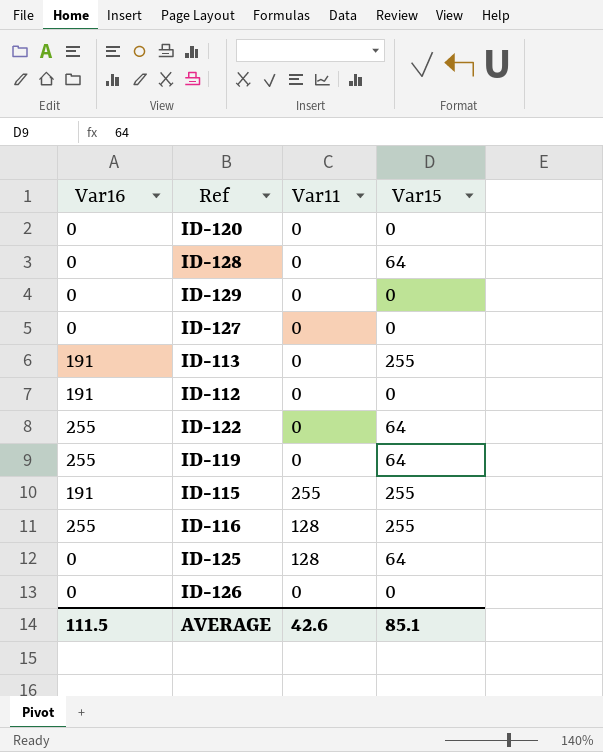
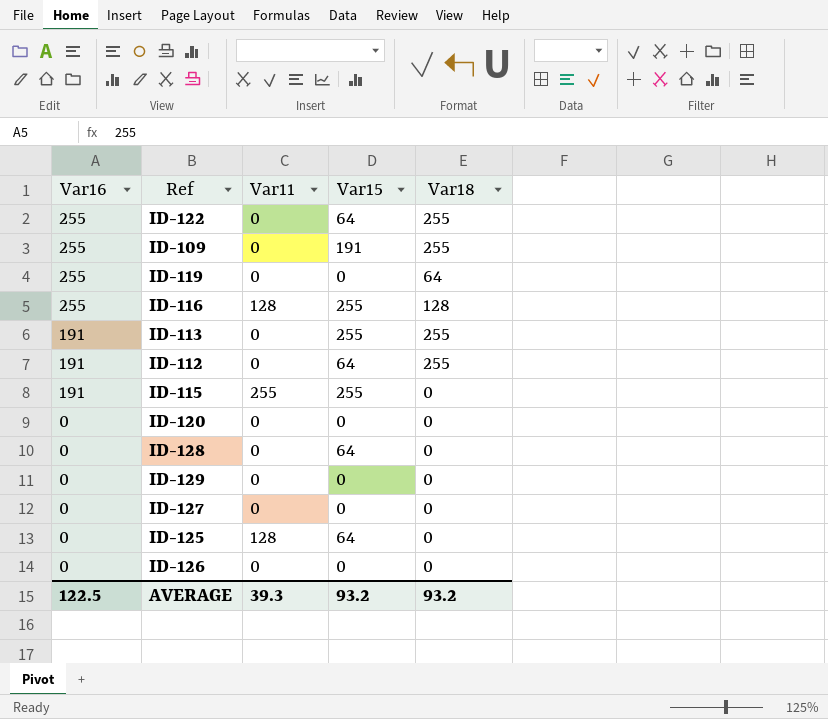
row order: none -> Var16 descending
column Var18 | position: none -> 5
row ID-109: none -> 255 | 0 | 191 | 255
ID-119 | Var15: 64 -> 0
ID-112 | Var15: 0 -> 64
AVERAGE | Var16: 111.5 -> 122.5
AVERAGE | Var11: 42.6 -> 39.3
AVERAGE | Var15: 85.1 -> 93.2

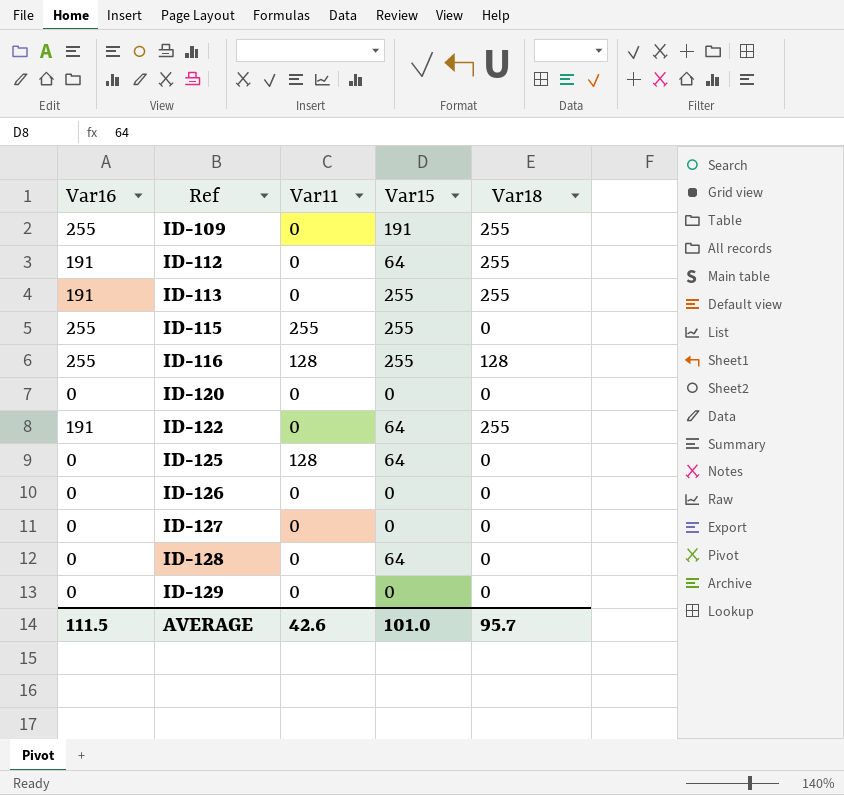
row order: Var16 descending -> Ref ascending
row ID-119: 255 | 0 | 0 | 64 -> none
ID-115 | Var16: 191 -> 255
ID-122 | Var16: 255 -> 191
AVERAGE | Var16: 122.5 -> 111.5
AVERAGE | Var11: 39.3 -> 42.6
AVERAGE | Var15: 93.2 -> 101.0
AVERAGE | Var18: 93.2 -> 95.7

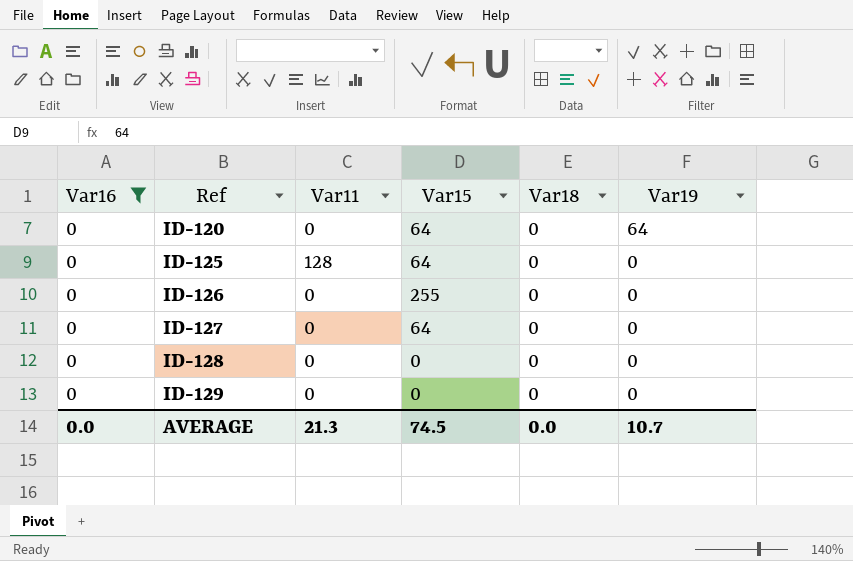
filter: none -> Var16 = 0
column Var19 | position: none -> 6
ID-120 | Var15: 0 -> 64
ID-126 | Var15: 0 -> 255
ID-127 | Var15: 0 -> 64
ID-128 | Var15: 64 -> 0
AVERAGE | Var16: 111.5 -> 0.0
AVERAGE | Var11: 42.6 -> 21.3
AVERAGE | Var15: 101.0 -> 74.5
AVERAGE | Var18: 95.7 -> 0.0

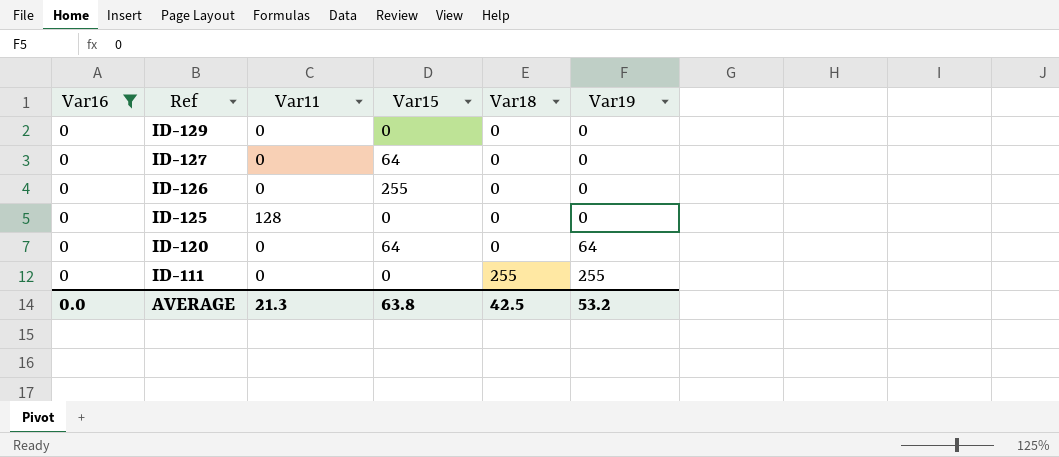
row order: Ref ascending -> Ref descending
row ID-128: 0 | 0 | 0 | 0 | 0 -> none
ID-125 | Var15: 64 -> 0
row ID-111: none -> 0 | 0 | 0 | 255 | 255
AVERAGE | Var15: 74.5 -> 63.8
AVERAGE | Var18: 0.0 -> 42.5
AVERAGE | Var19: 10.7 -> 53.2

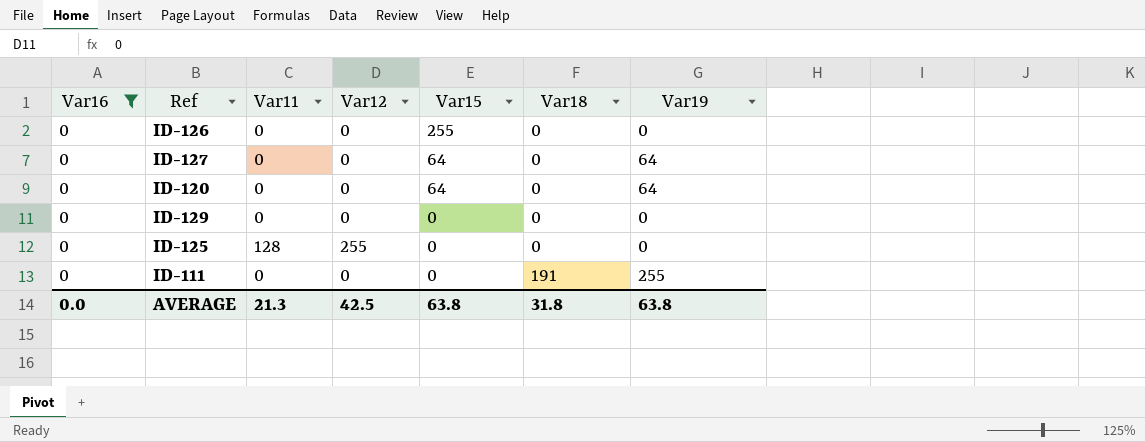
row order: Ref descending -> Var15 descending
column Var12 | position: none -> 4
ID-127 | Var19: 0 -> 64
ID-111 | Var18: 255 -> 191
AVERAGE | Var18: 42.5 -> 31.8
AVERAGE | Var19: 53.2 -> 63.8

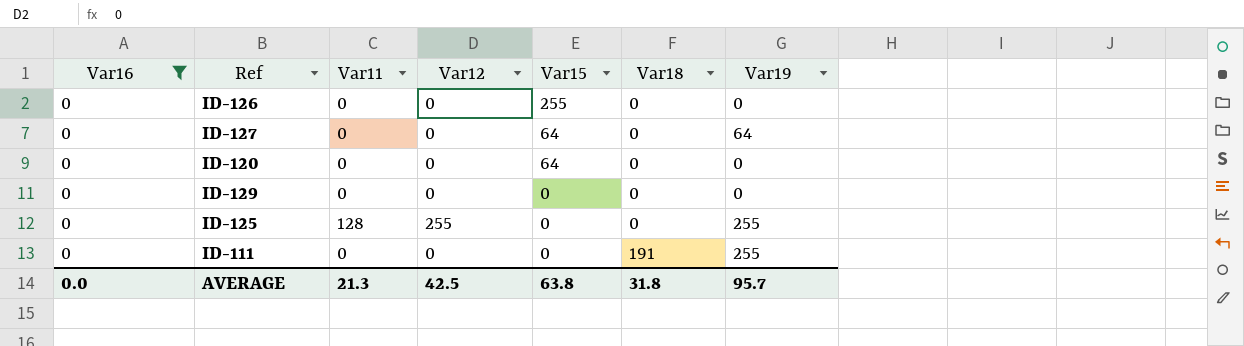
ID-120 | Var19: 64 -> 0
ID-125 | Var19: 0 -> 255
AVERAGE | Var19: 63.8 -> 95.7

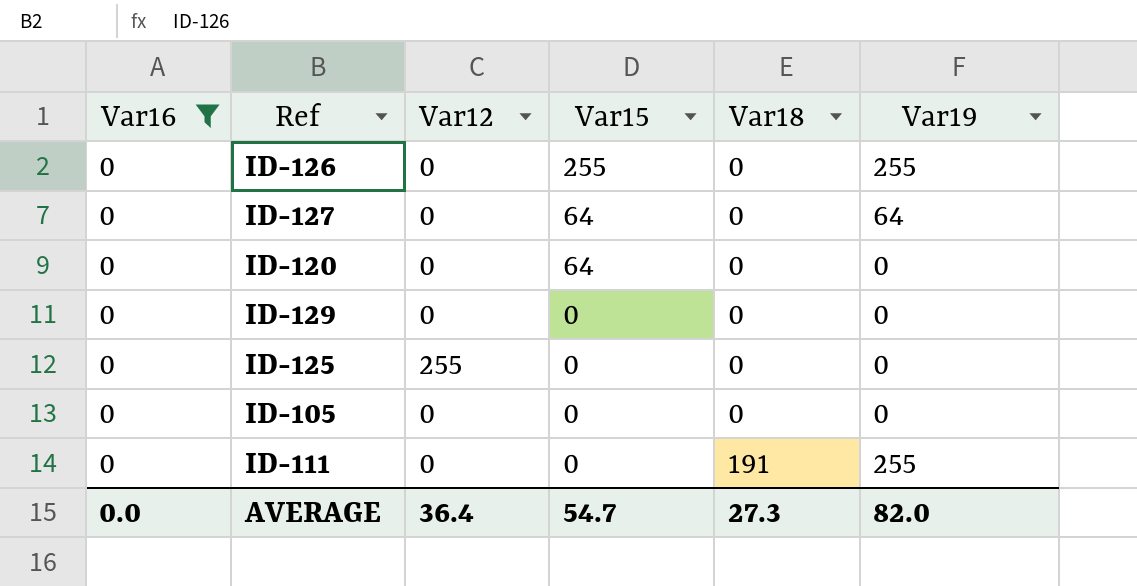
column Var11 | position: 3 -> none
ID-126 | Var19: 0 -> 255
ID-125 | Var19: 255 -> 0
row ID-105: none -> 0 | 0 | 0 | 0 | 0
AVERAGE | Var12: 42.5 -> 36.4
AVERAGE | Var15: 63.8 -> 54.7
AVERAGE | Var18: 31.8 -> 27.3
AVERAGE | Var19: 95.7 -> 82.0

